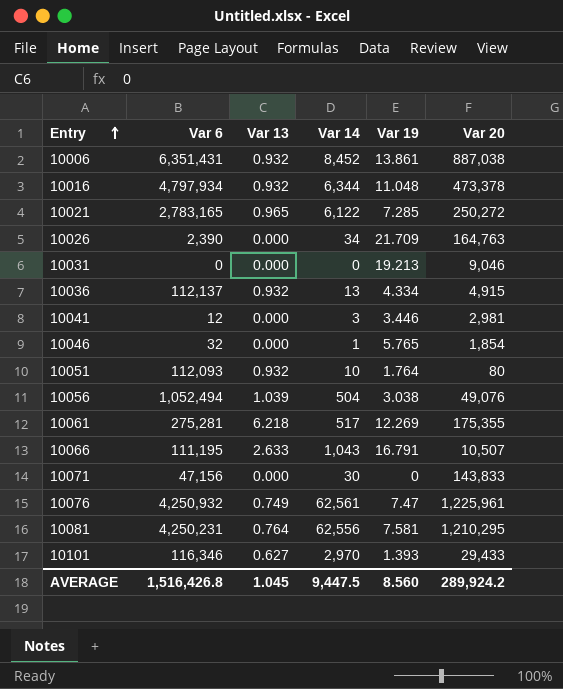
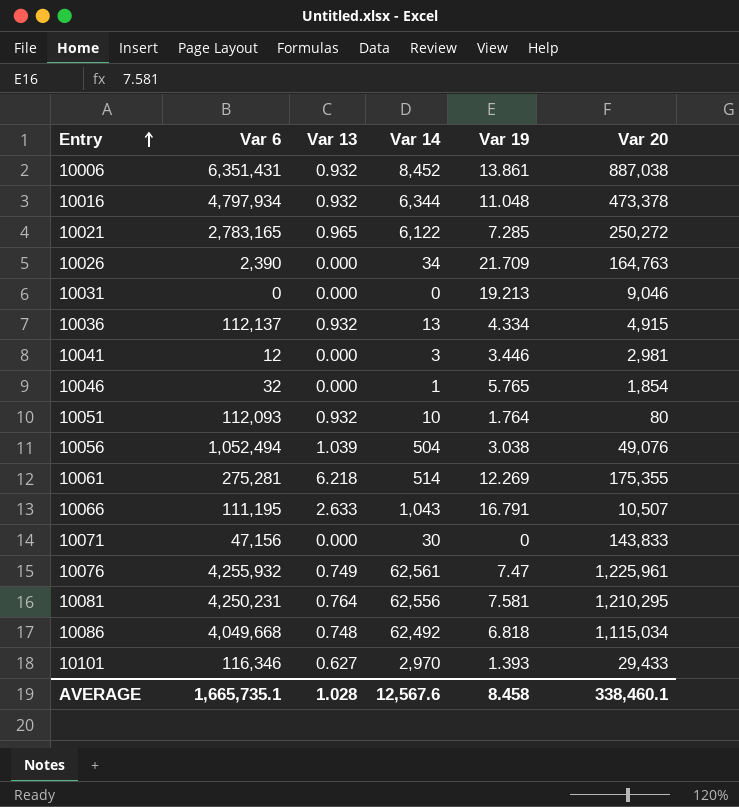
10061 | Var 14: 517 -> 514
10076 | Var 6: 4,250,932 -> 4,255,932
row 10086: none -> 4,049,668 | 0.748 | 62,492 | 6.818 | 1,115,034
AVERAGE | Var 6: 1,516,426.8 -> 1,665,735.1
AVERAGE | Var 13: 1.045 -> 1.028
AVERAGE | Var 14: 9,447.5 -> 12,567.6
AVERAGE | Var 19: 8.560 -> 8.458
AVERAGE | Var 20: 289,924.2 -> 338,460.1

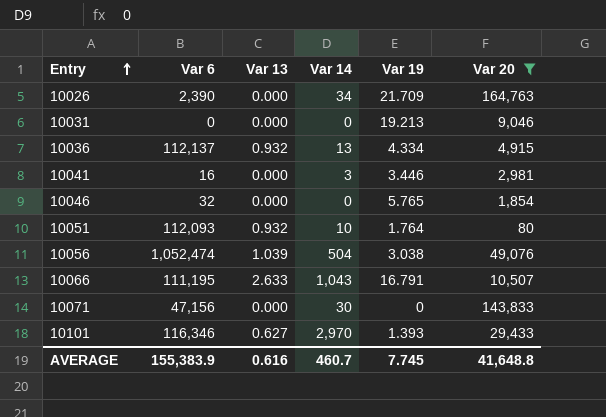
filter: none -> Var 20 <= 164,763
10041 | Var 6: 12 -> 16
10046 | Var 14: 1 -> 0
10056 | Var 6: 1,052,494 -> 1,052,474
AVERAGE | Var 6: 1,665,735.1 -> 155,383.9
AVERAGE | Var 13: 1.028 -> 0.616
AVERAGE | Var 14: 12,567.6 -> 460.7
AVERAGE | Var 19: 8.458 -> 7.745
AVERAGE | Var 20: 338,460.1 -> 41,648.8

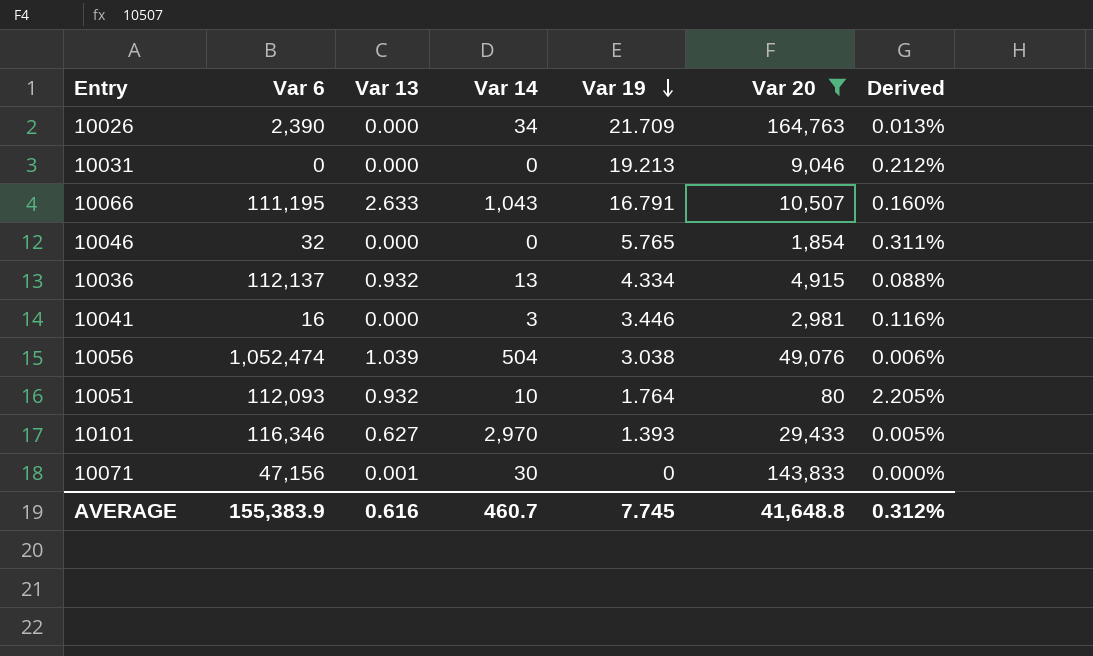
row order: Entry ascending -> Var 19 descending
column Derived | formula: none -> [Var 19] / [Var 20]
10071 | Var 13: 0.000 -> 0.001

